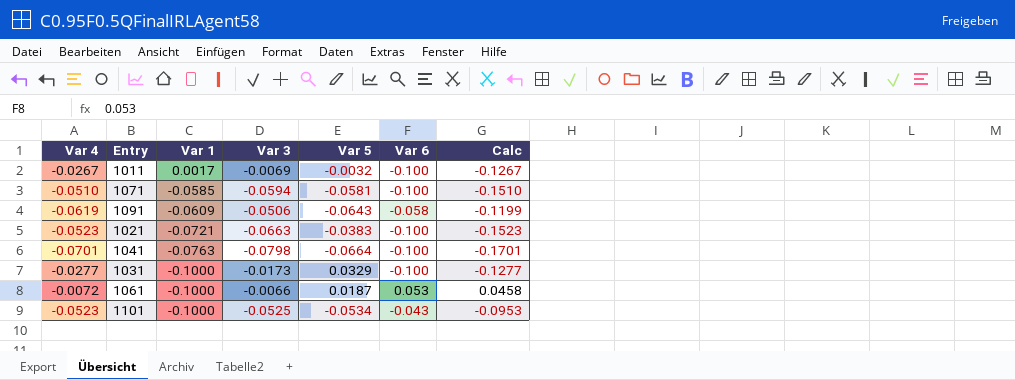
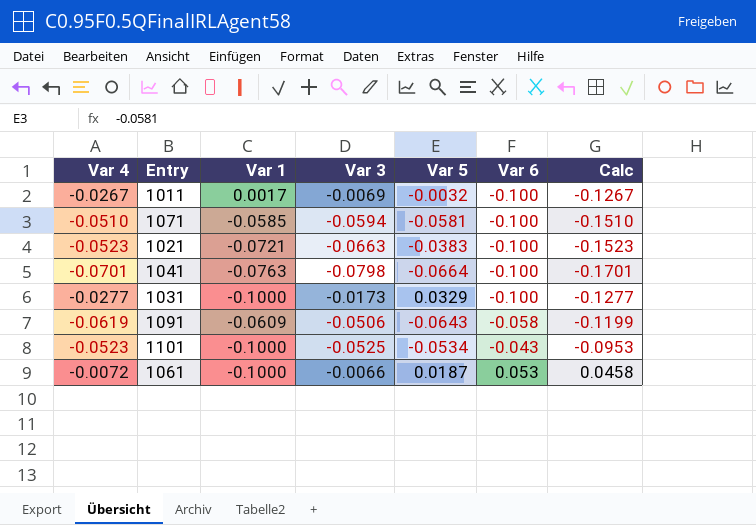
row order: Var 1 descending -> Var 6 ascending

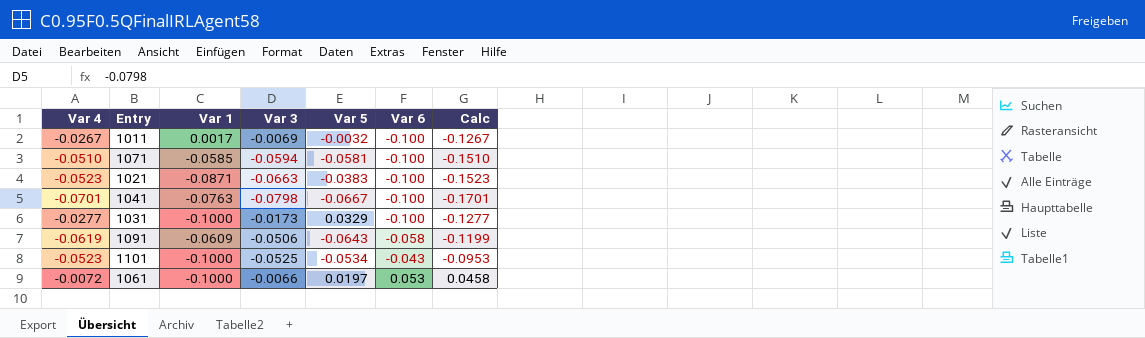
1021 | Var 1: -0.0721 -> -0.0871
1041 | Var 5: -0.0664 -> -0.0667
1061 | Var 5: 0.0187 -> 0.0197

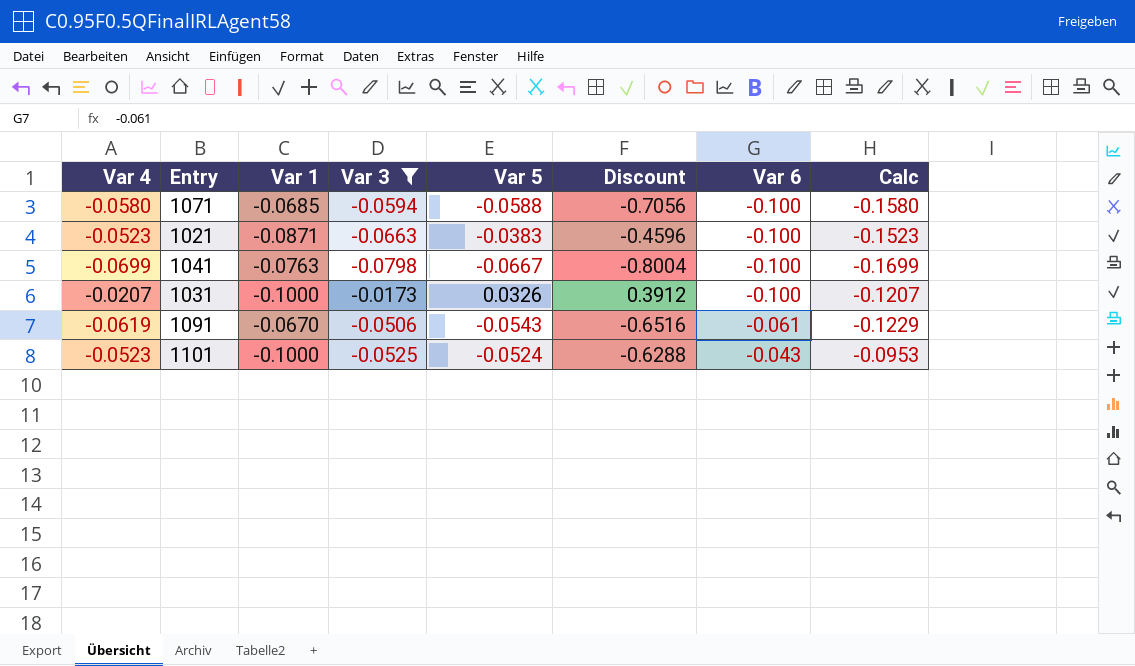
filter: none -> Var 3 <= -0.0173
column Discount | formula: none -> [Var 5] * 12
1071 | Var 4: -0.0510 -> -0.0580
1071 | Var 1: -0.0585 -> -0.0685
1071 | Var 5: -0.0581 -> -0.0588
1071 | Calc: -0.1510 -> -0.1580
1041 | Var 4: -0.0701 -> -0.0699
1041 | Calc: -0.1701 -> -0.1699
1031 | Var 4: -0.0277 -> -0.0207
1031 | Var 5: 0.0329 -> 0.0326
1031 | Calc: -0.1277 -> -0.1207
1091 | Var 1: -0.0609 -> -0.0670
1091 | Var 5: -0.0643 -> -0.0543
1091 | Var 6: -0.058 -> -0.061
1091 | Calc: -0.1199 -> -0.1229
1101 | Var 5: -0.0534 -> -0.0524

